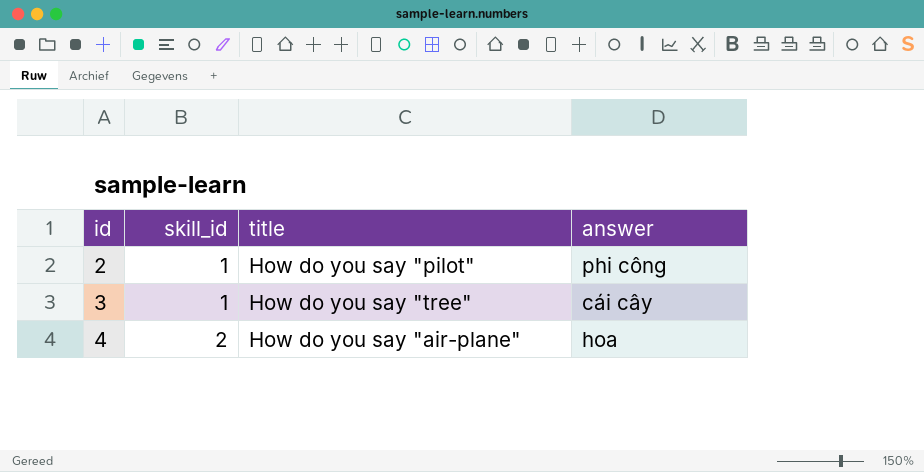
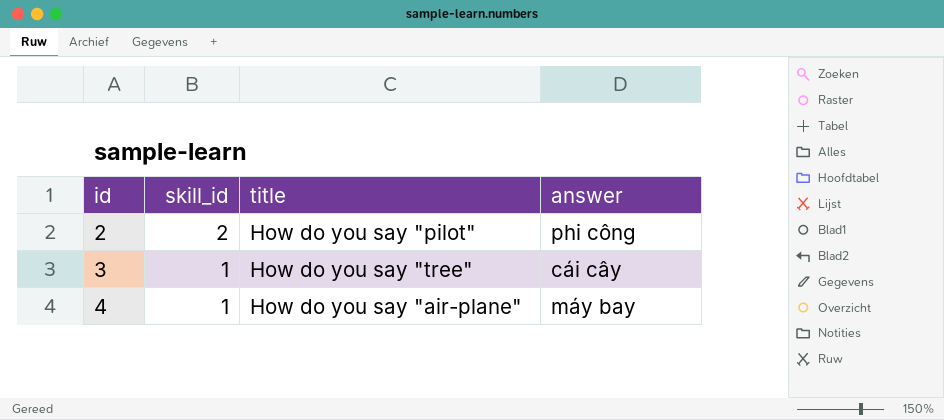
2 | skill_id: 1 -> 2
4 | skill_id: 2 -> 1
4 | answer: hoa -> máy bay

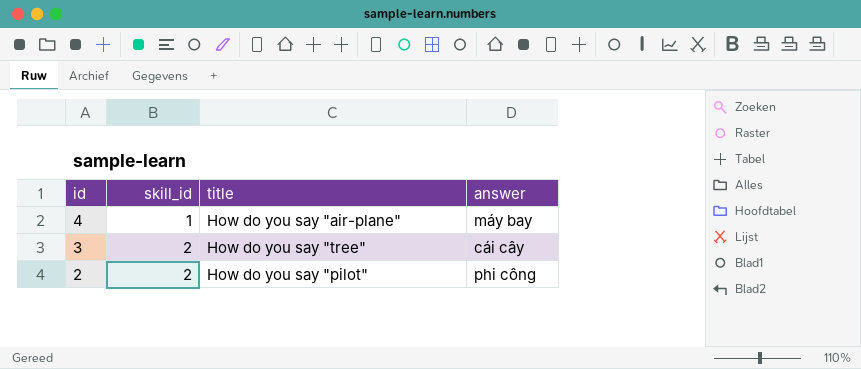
row order: id ascending -> id descending
3 | skill_id: 1 -> 2

